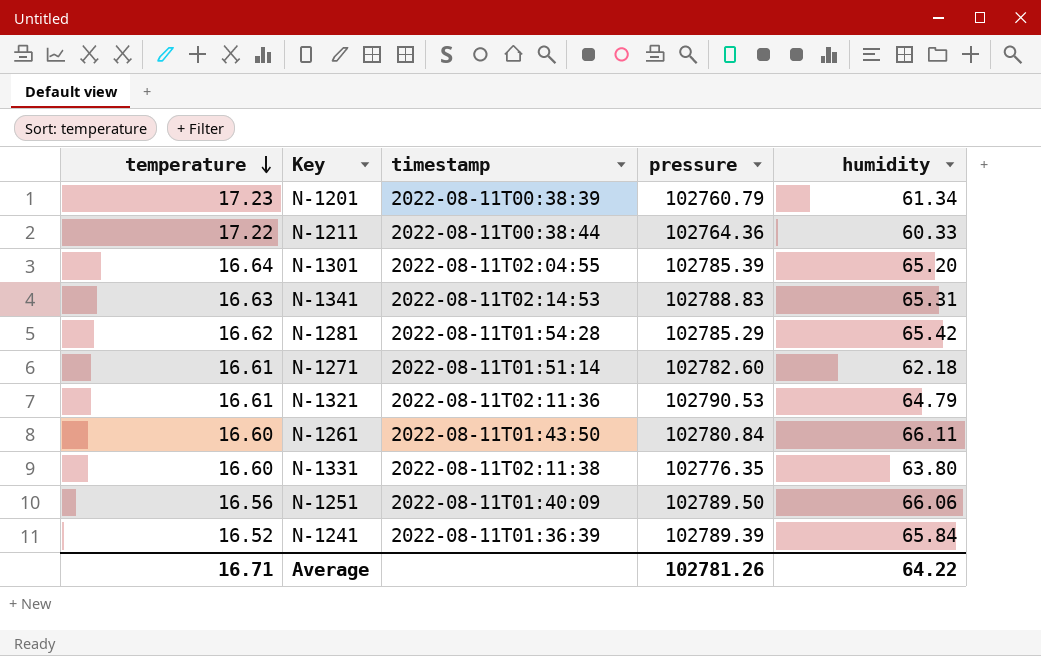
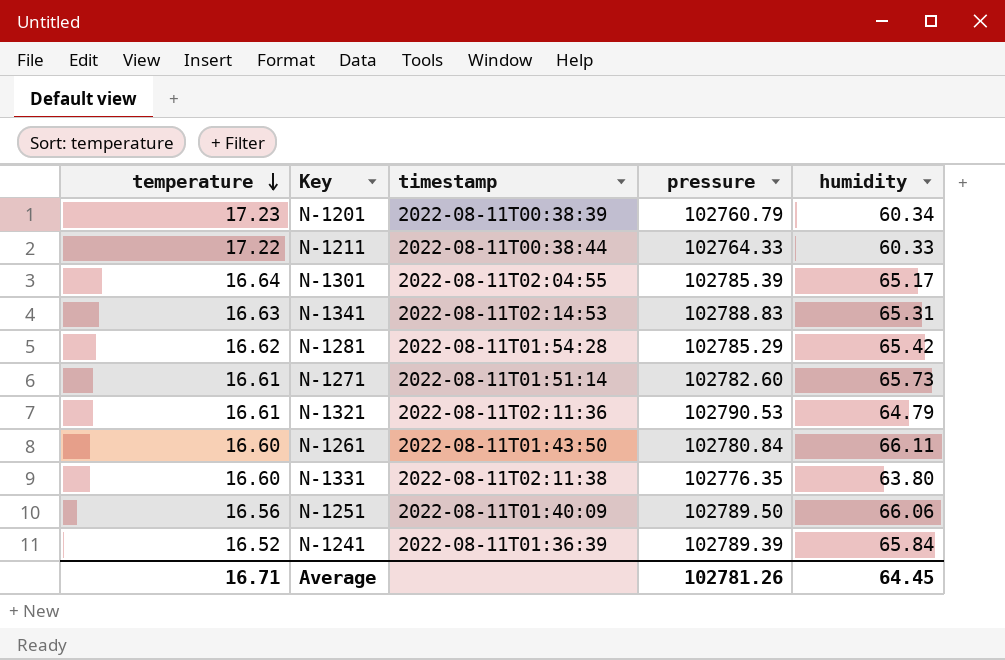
N-1201 | humidity: 61.34 -> 60.34
N-1211 | pressure: 102764.36 -> 102764.33
N-1301 | humidity: 65.20 -> 65.17
N-1271 | humidity: 62.18 -> 65.73
Average | humidity: 64.22 -> 64.45

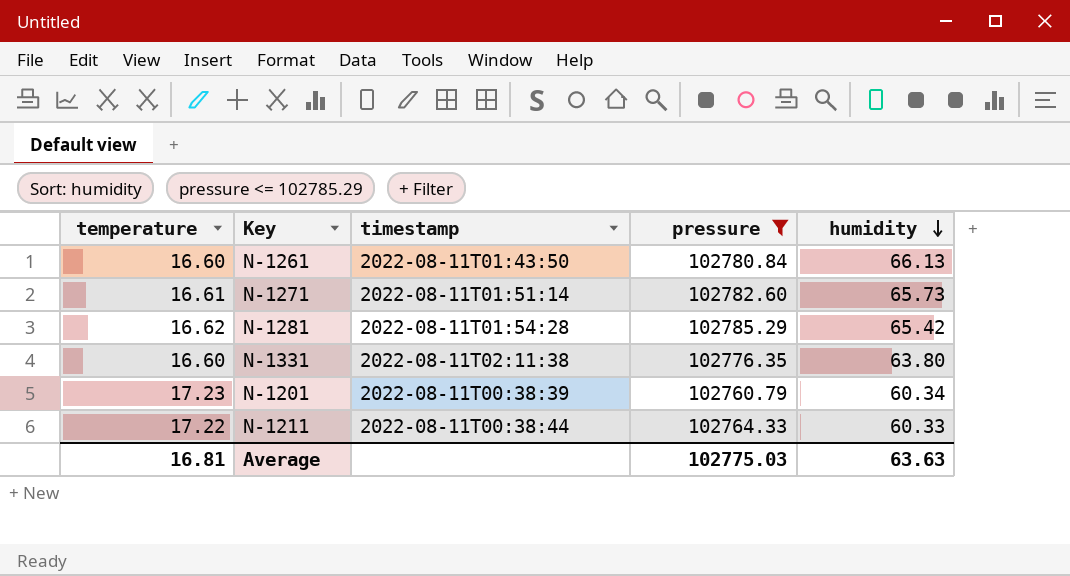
filter: none -> pressure <= 102785.29
row order: temperature descending -> humidity descending
N-1261 | humidity: 66.11 -> 66.13
Average | temperature: 16.71 -> 16.81
Average | pressure: 102781.26 -> 102775.03
Average | humidity: 64.45 -> 63.63

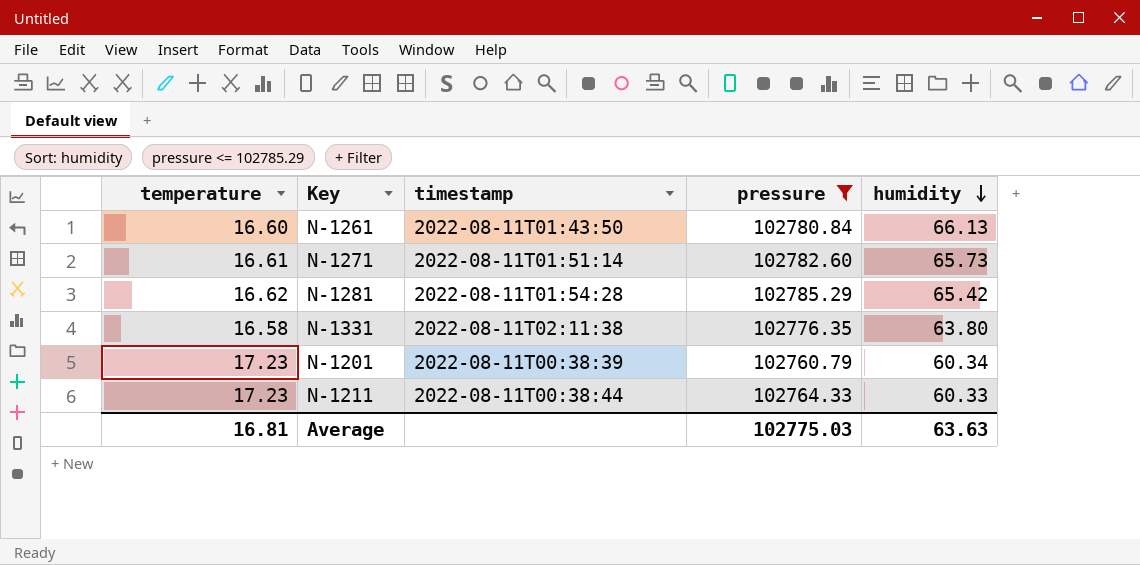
N-1331 | temperature: 16.60 -> 16.58
N-1211 | temperature: 17.22 -> 17.23

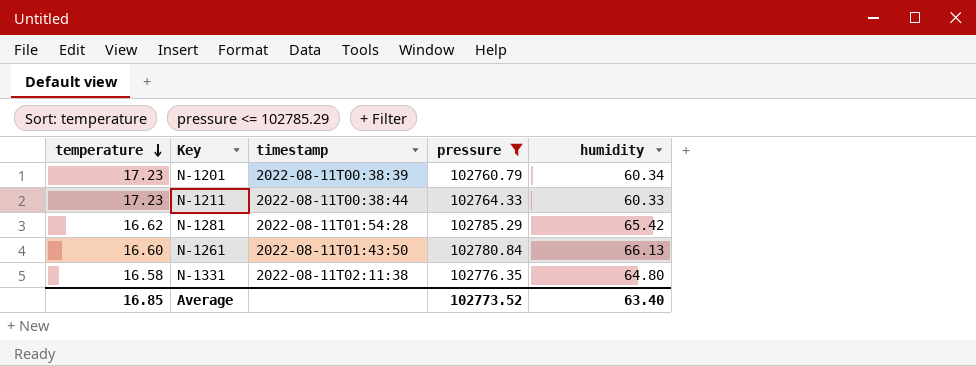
row order: humidity descending -> temperature descending
row N-1271: 16.61 | 2022-08-11T01:51:14 | 102782.60 | 65.73 -> none
N-1331 | humidity: 63.80 -> 64.80
Average | temperature: 16.81 -> 16.85
Average | pressure: 102775.03 -> 102773.52
Average | humidity: 63.63 -> 63.40

